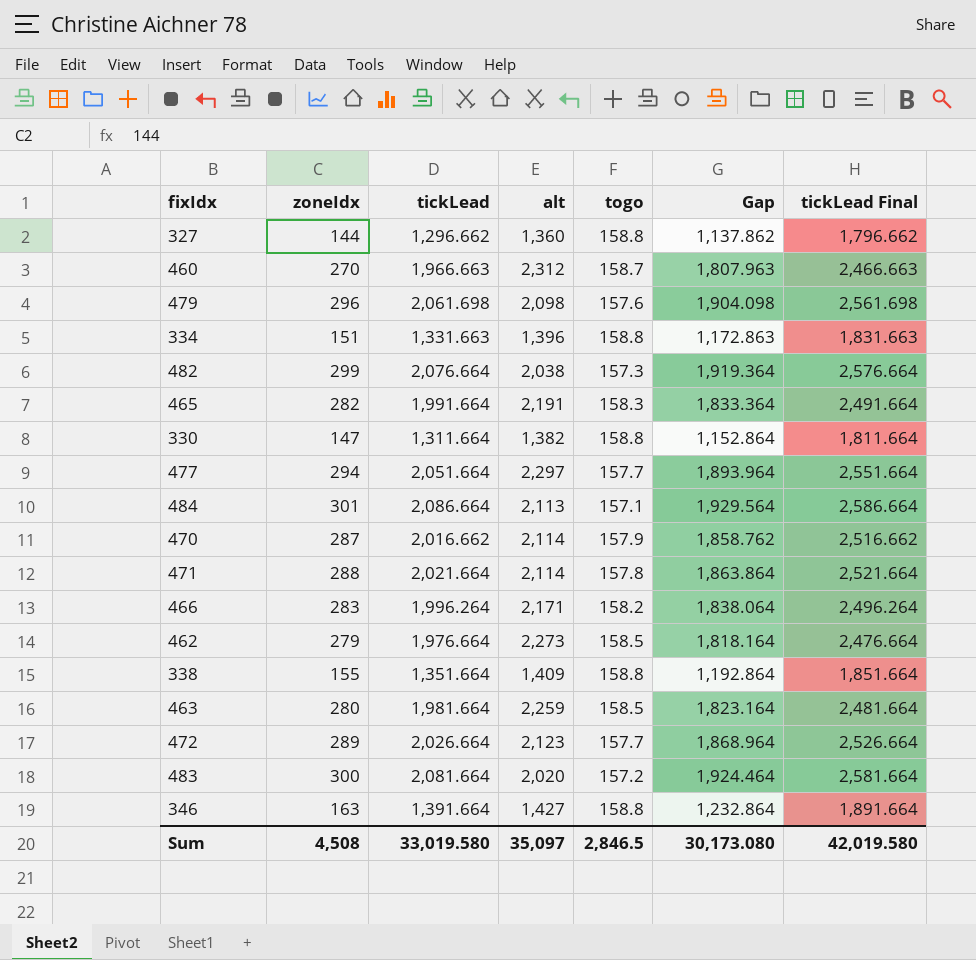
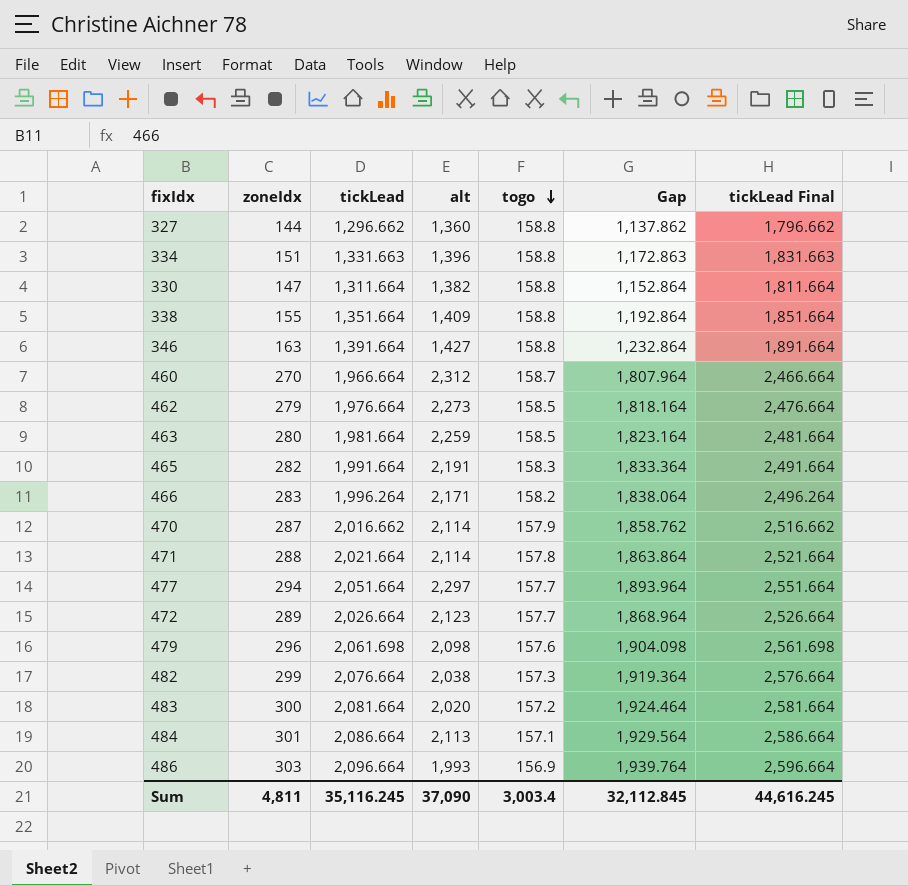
row order: none -> togo descending
460 | tickLead: 1,966.663 -> 1,966.664
460 | Gap: 1,807.963 -> 1,807.964
460 | tickLead Final: 2,466.663 -> 2,466.664
row 486: none -> 303 | 2,096.664 | 1,993 | 156.9 | 1,939.764 | 2,596.664
Sum | zoneIdx: 4,508 -> 4,811
Sum | tickLead: 33,019.580 -> 35,116.245
Sum | alt: 35,097 -> 37,090
Sum | togo: 2,846.5 -> 3,003.4
Sum | Gap: 30,173.080 -> 32,112.845
Sum | tickLead Final: 42,019.580 -> 44,616.245

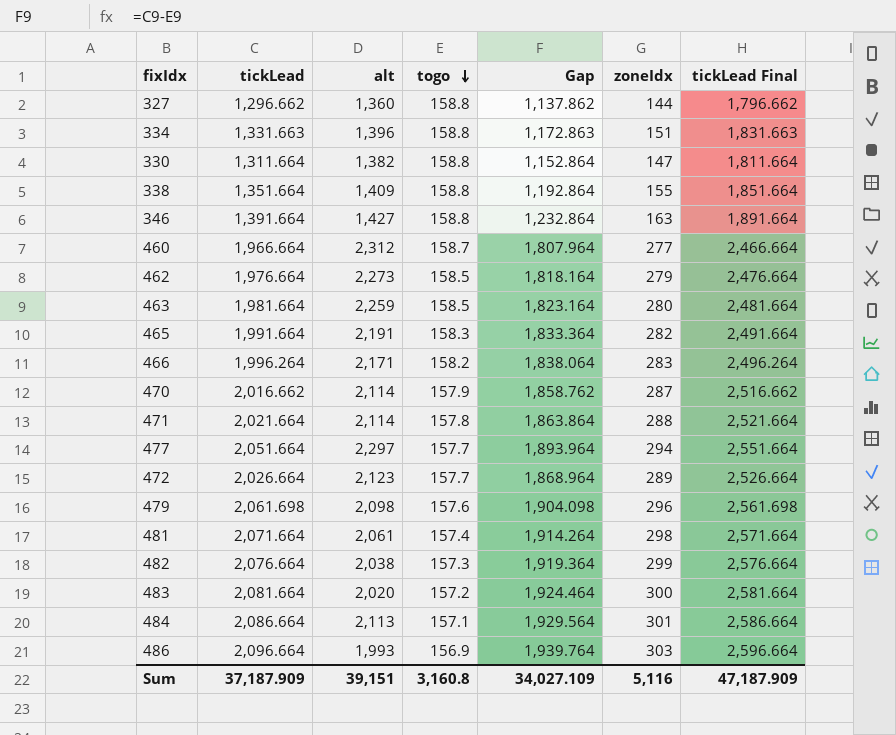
column zoneIdx | position: 2 -> 6
460 | zoneIdx: 270 -> 277
row 481: none -> 2,071.664 | 2,061 | 157.4 | 1,914.264 | 298 | 2,571.664
Sum | tickLead: 35,116.245 -> 37,187.909
Sum | alt: 37,090 -> 39,151
Sum | togo: 3,003.4 -> 3,160.8
Sum | Gap: 32,112.845 -> 34,027.109
Sum | zoneIdx: 4,811 -> 5,116
Sum | tickLead Final: 44,616.245 -> 47,187.909

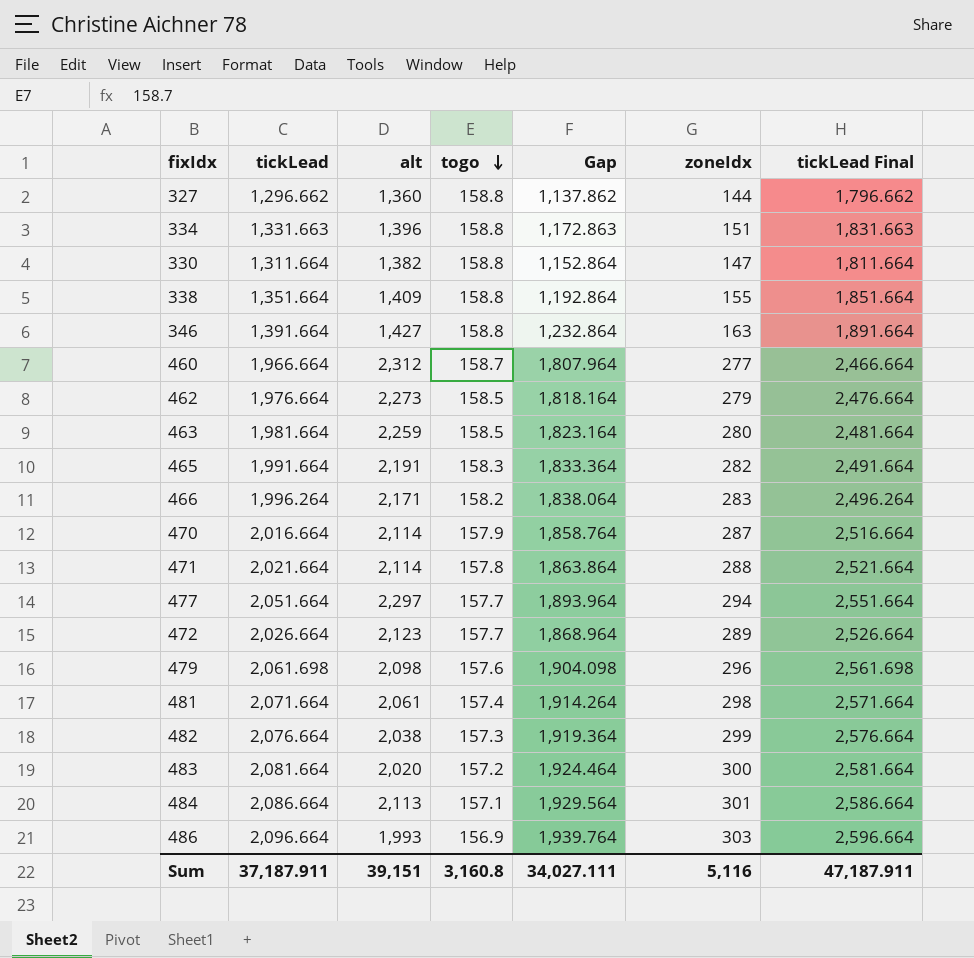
470 | tickLead: 2,016.662 -> 2,016.664
470 | Gap: 1,858.762 -> 1,858.764
470 | tickLead Final: 2,516.662 -> 2,516.664
Sum | tickLead: 37,187.909 -> 37,187.911
Sum | Gap: 34,027.109 -> 34,027.111
Sum | tickLead Final: 47,187.909 -> 47,187.911

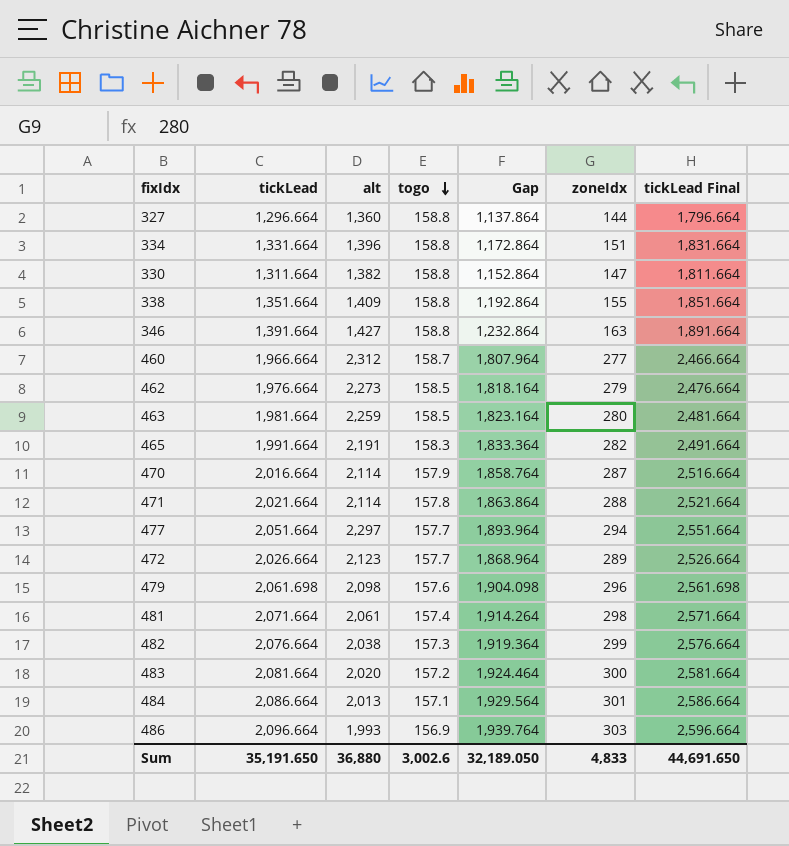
row 466: 1,996.264 | 2,171 | 158.2 | 1,838.064 | 283 | 2,496.264 -> none
327 | tickLead: 1,296.662 -> 1,296.664
327 | Gap: 1,137.862 -> 1,137.864
327 | tickLead Final: 1,796.662 -> 1,796.664
334 | tickLead: 1,331.663 -> 1,331.664
334 | Gap: 1,172.863 -> 1,172.864
334 | tickLead Final: 1,831.663 -> 1,831.664
484 | alt: 2,113 -> 2,013
Sum | tickLead: 37,187.911 -> 35,191.650
Sum | alt: 39,151 -> 36,880
Sum | togo: 3,160.8 -> 3,002.6
Sum | Gap: 34,027.111 -> 32,189.050
Sum | zoneIdx: 5,116 -> 4,833
Sum | tickLead Final: 47,187.911 -> 44,691.650

